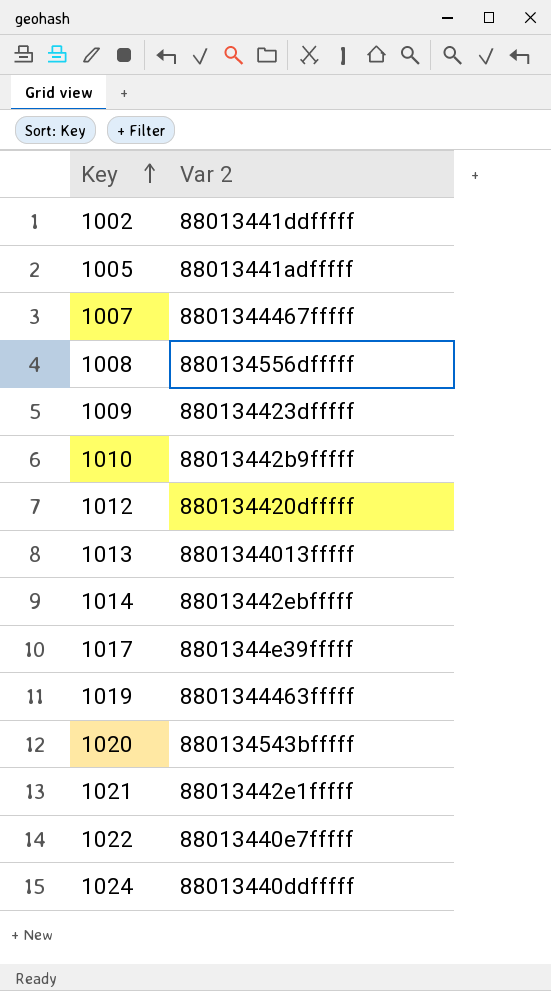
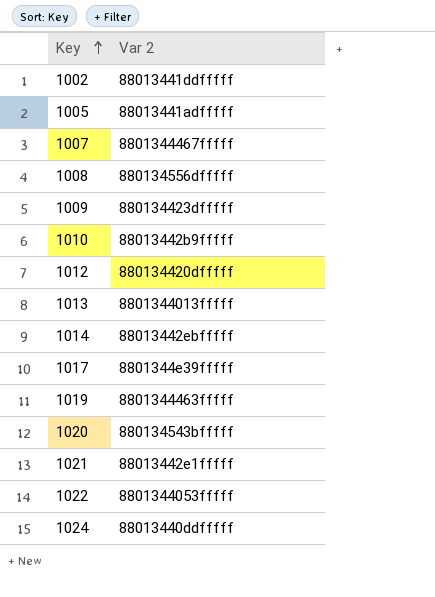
1022 | Var 2: 88013440e7fffff -> 8801344053fffff

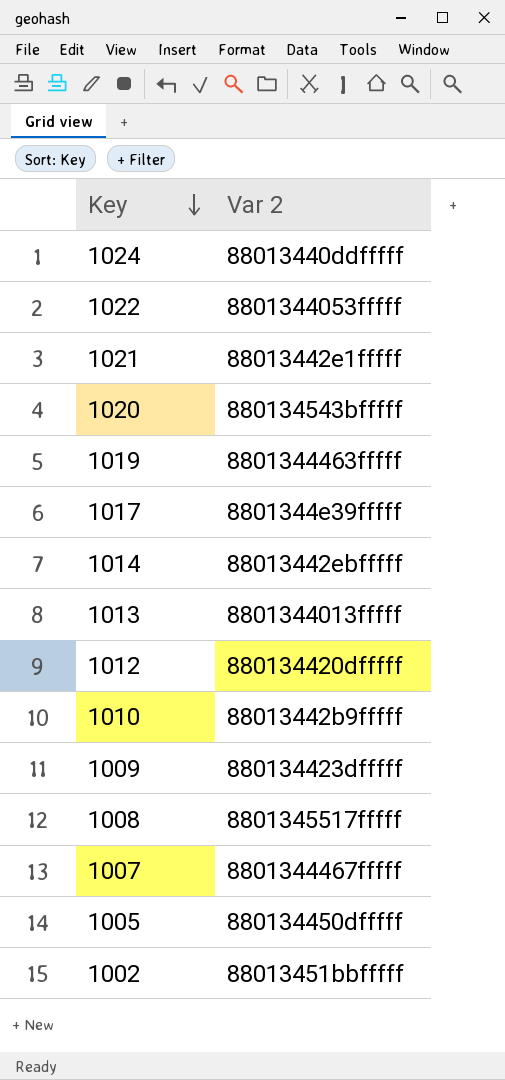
row order: Key ascending -> Key descending
1008 | Var 2: 880134556dfffff -> 8801345517fffff
1005 | Var 2: 88013441adfffff -> 880134450dfffff
1002 | Var 2: 88013441ddfffff -> 88013451bbfffff

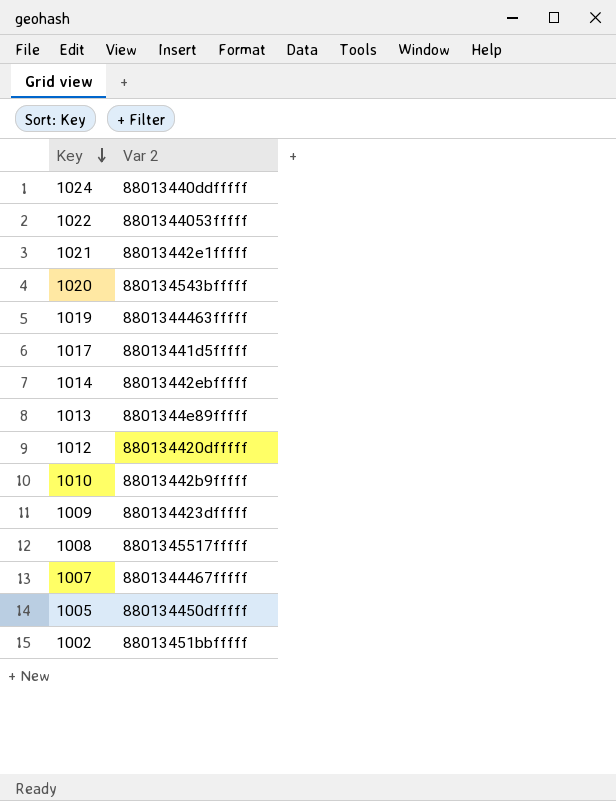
1017 | Var 2: 8801344e39fffff -> 88013441d5fffff
1013 | Var 2: 8801344013fffff -> 8801344e89fffff

